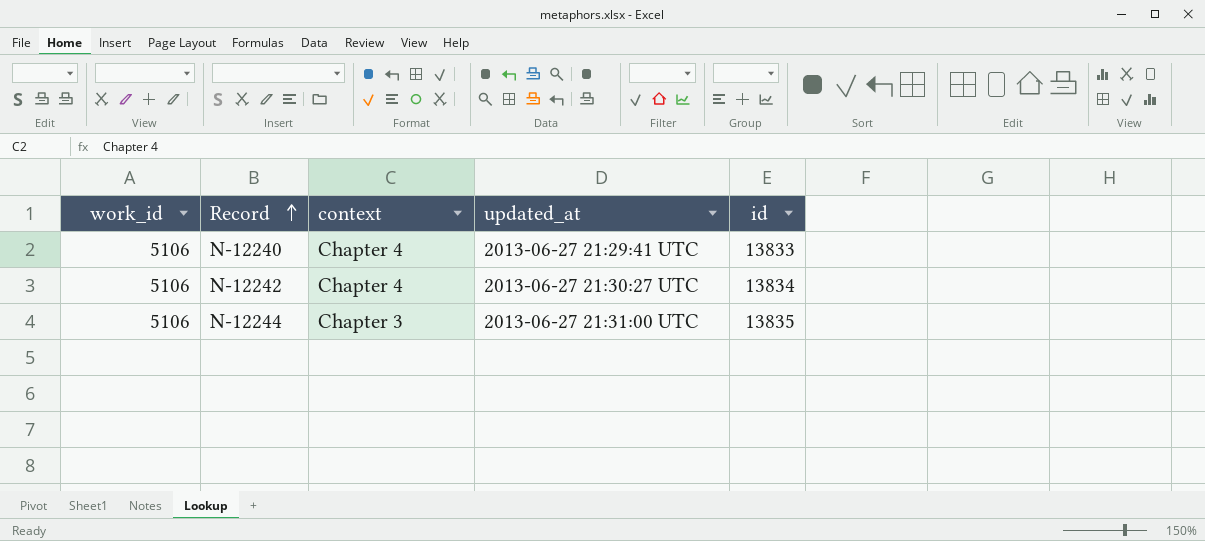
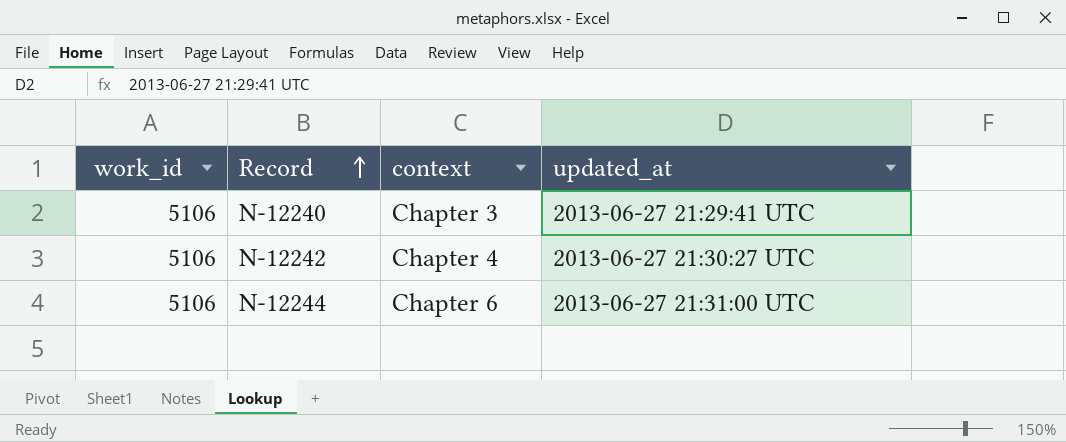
column id | position: 5 -> none
N-12240 | context: Chapter 4 -> Chapter 3
N-12244 | context: Chapter 3 -> Chapter 6

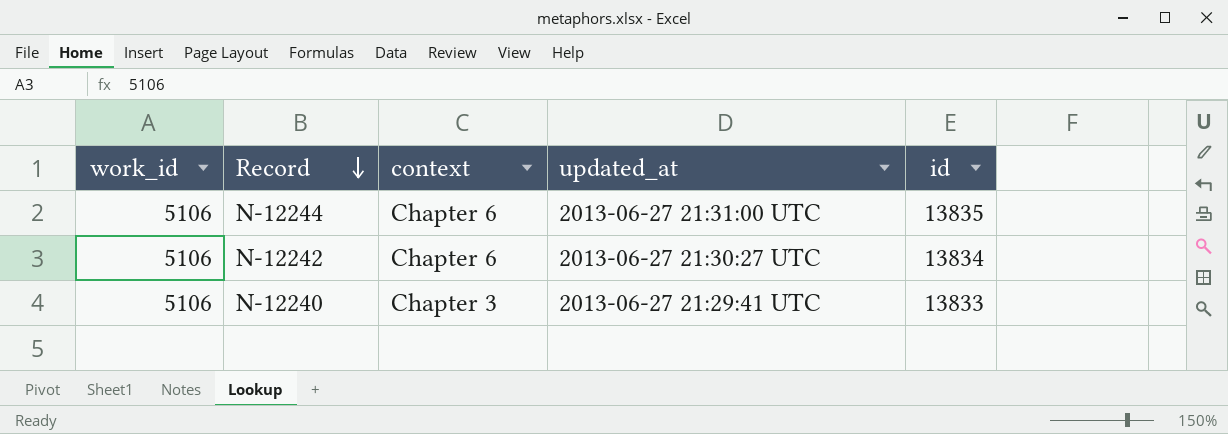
row order: Record ascending -> Record descending
column id | position: none -> 5
N-12242 | context: Chapter 4 -> Chapter 6

